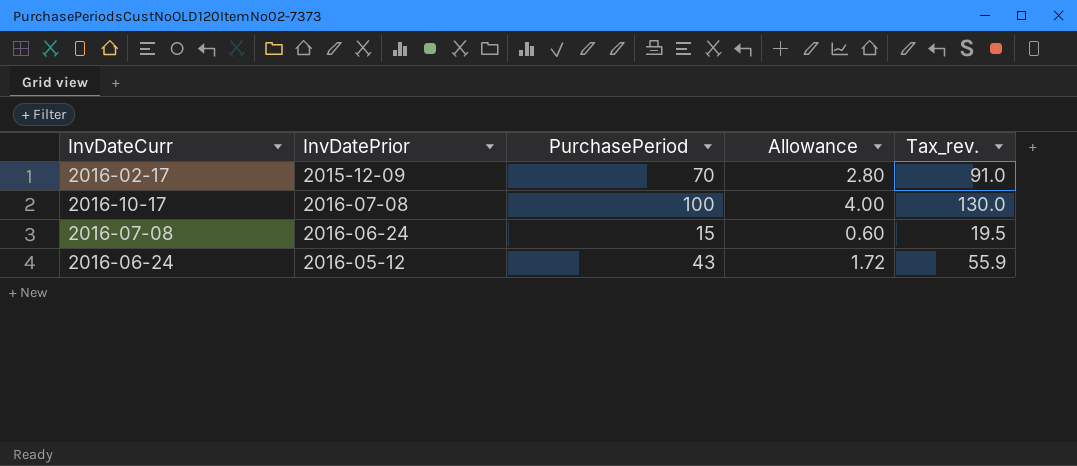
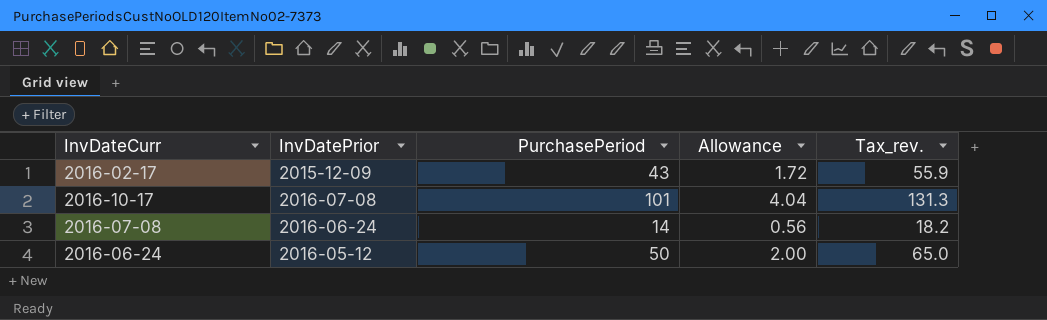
2016-02-17 | PurchasePeriod: 70 -> 43
2016-02-17 | Allowance: 2.80 -> 1.72
2016-02-17 | Tax_rev.: 91.0 -> 55.9
2016-10-17 | PurchasePeriod: 100 -> 101
2016-10-17 | Allowance: 4.00 -> 4.04
2016-10-17 | Tax_rev.: 130.0 -> 131.3
2016-07-08 | PurchasePeriod: 15 -> 14
2016-07-08 | Allowance: 0.60 -> 0.56
2016-07-08 | Tax_rev.: 19.5 -> 18.2
2016-06-24 | PurchasePeriod: 43 -> 50
2016-06-24 | Allowance: 1.72 -> 2.00
2016-06-24 | Tax_rev.: 55.9 -> 65.0

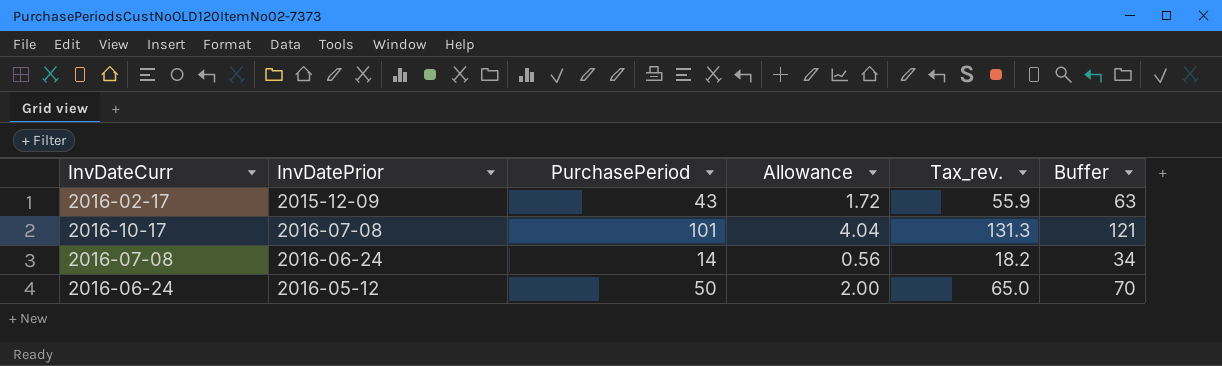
column Buffer | formula: none -> [PurchasePeriod] + 20

